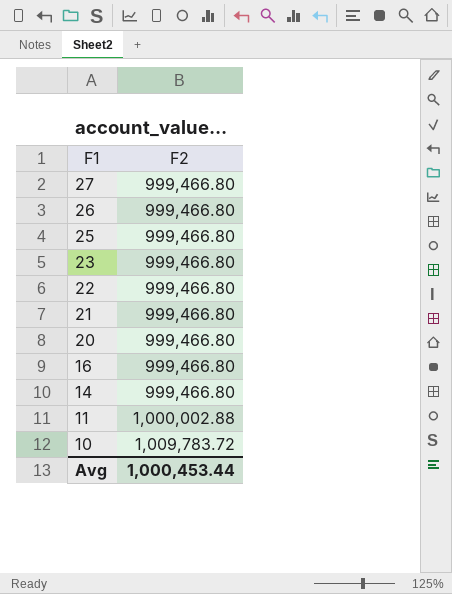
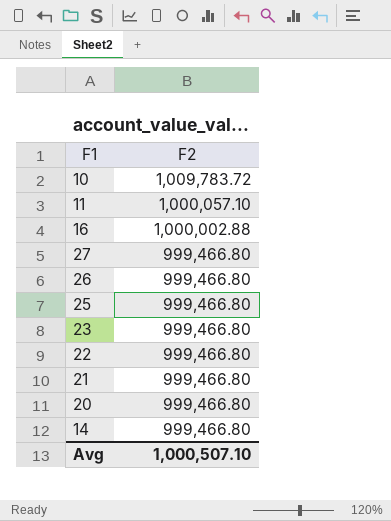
row order: F1 descending -> F2 descending
11 | F2: 1,000,002.88 -> 1,000,057.10
16 | F2: 999,466.80 -> 1,000,002.88
Avg | F2: 1,000,453.44 -> 1,000,507.10

